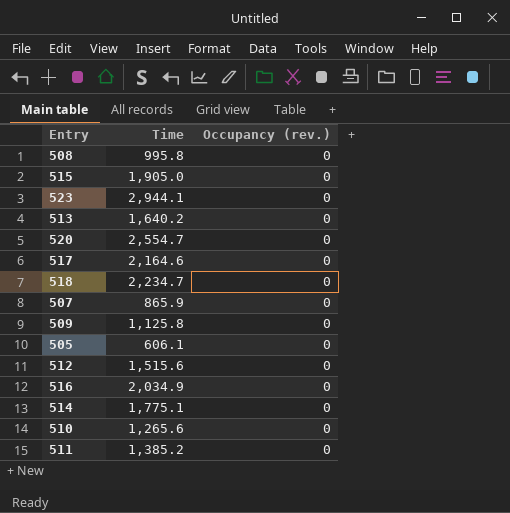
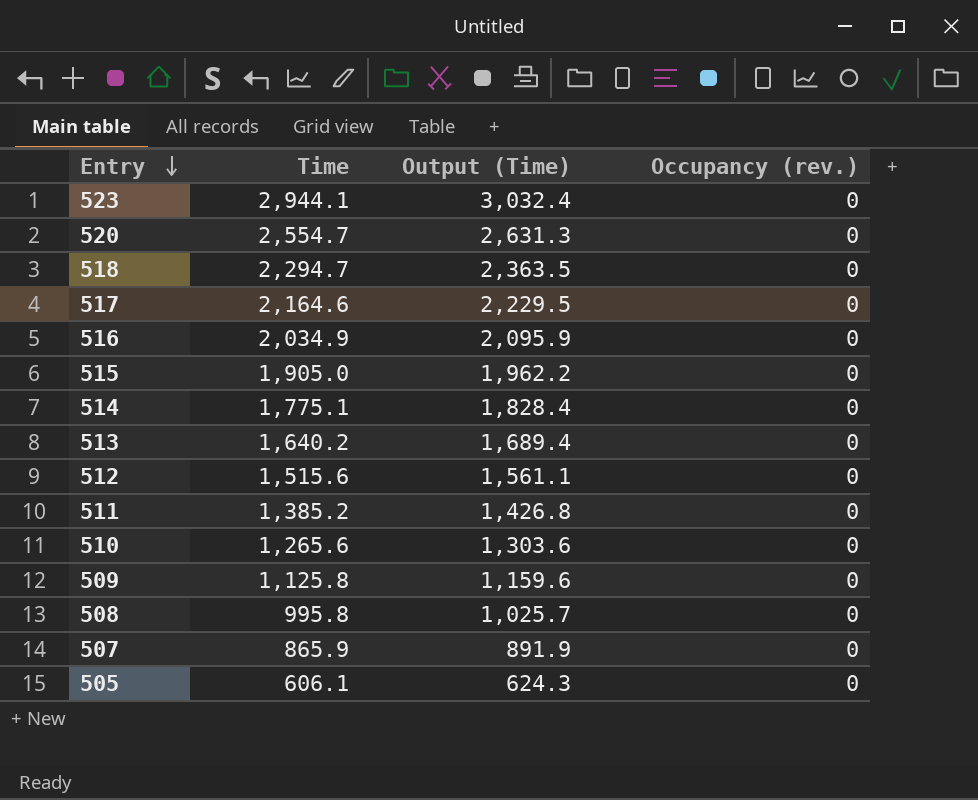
row order: none -> Entry descending
column Output (Time) | formula: none -> [Time] * 1.03
518 | Time: 2,234.7 -> 2,294.7

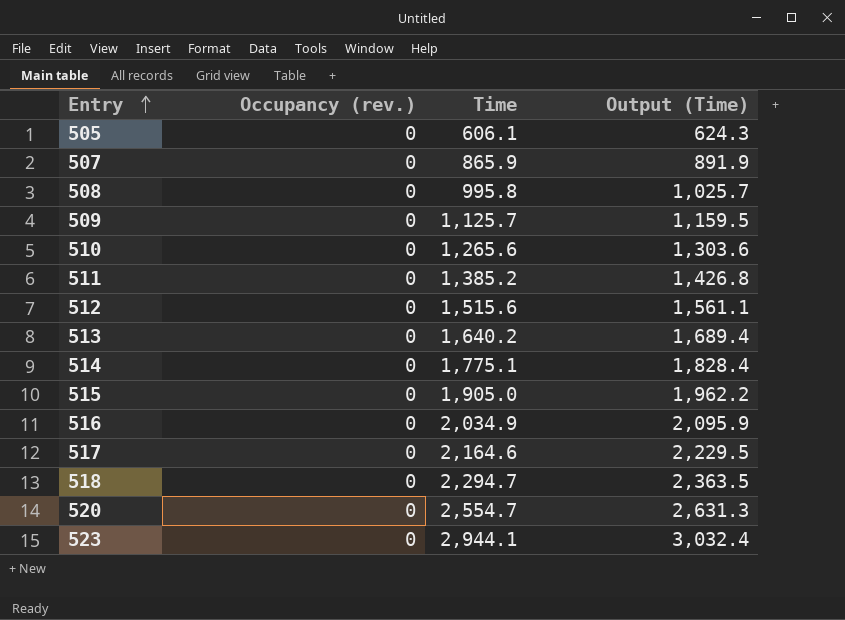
row order: Entry descending -> Entry ascending
column Occupancy (rev.) | position: 4 -> 2
509 | Time: 1,125.8 -> 1,125.7
509 | Output (Time): 1,159.6 -> 1,159.5

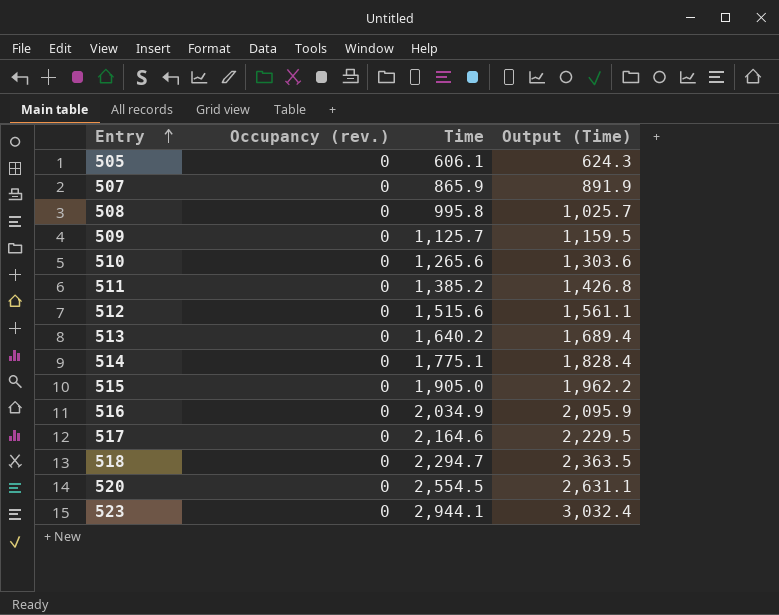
520 | Time: 2,554.7 -> 2,554.5
520 | Output (Time): 2,631.3 -> 2,631.1

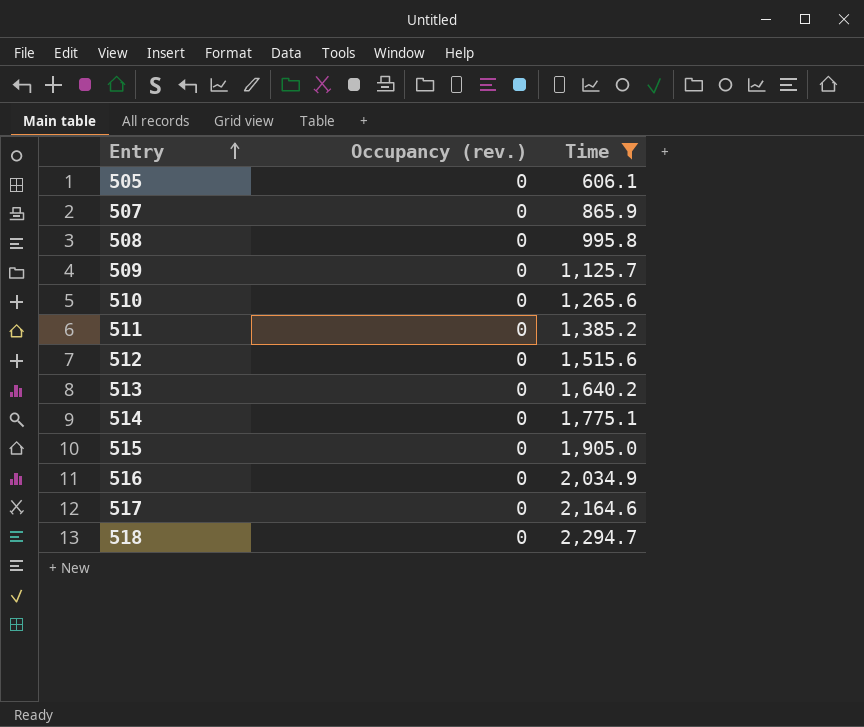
filter: none -> Time <= 2,294.7
column Output (Time) | formula: [Time] * 1.03 -> none

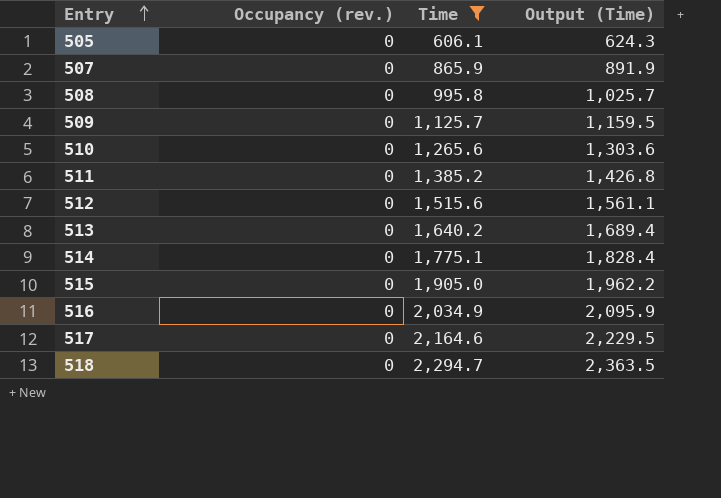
column Output (Time) | formula: none -> [Time] * 1.03

